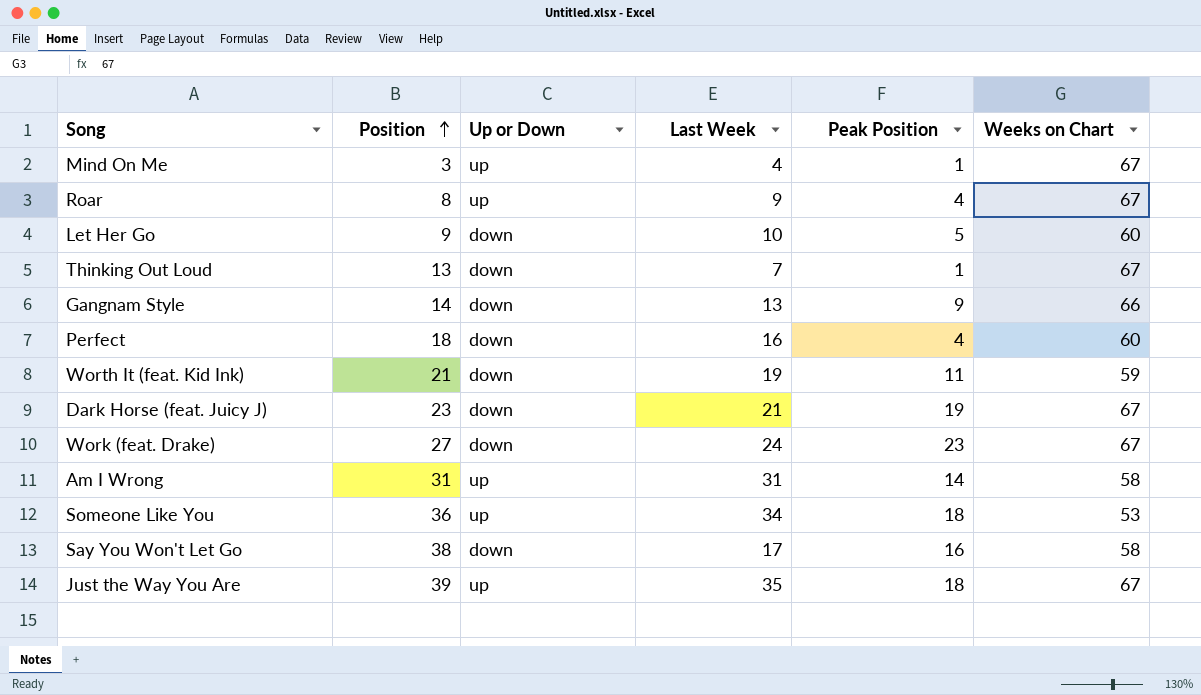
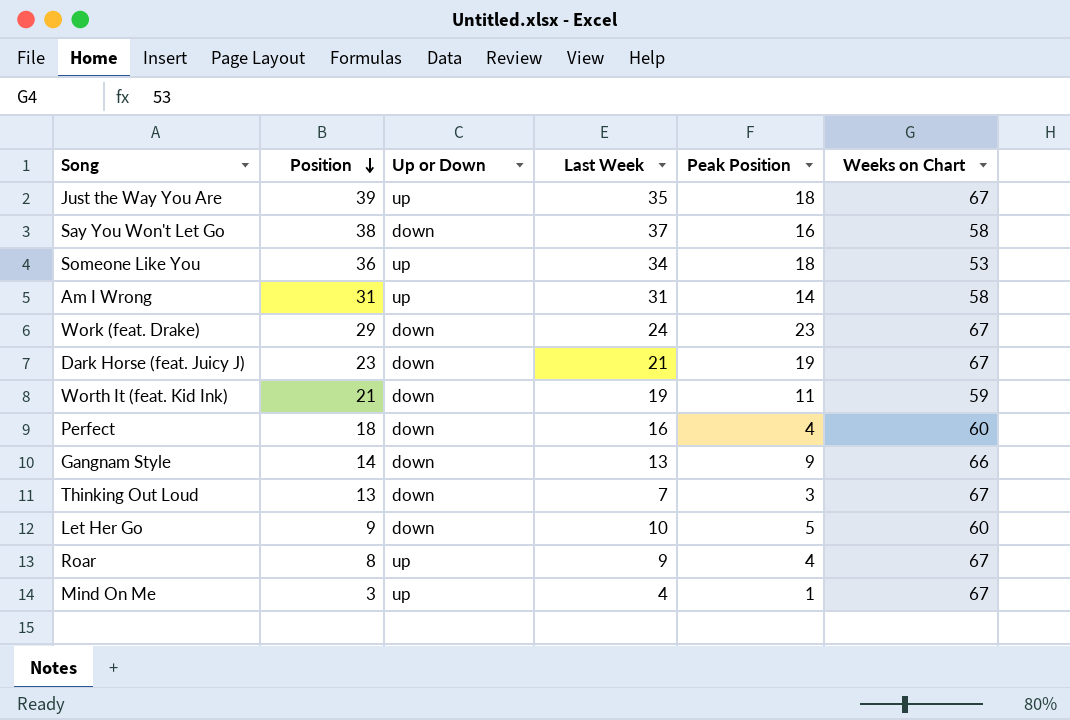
row order: Position ascending -> Position descending
Say You Won't Let Go | Last Week: 17 -> 37
Work (feat. Drake) | Position: 27 -> 29
Thinking Out Loud | Peak Position: 1 -> 3

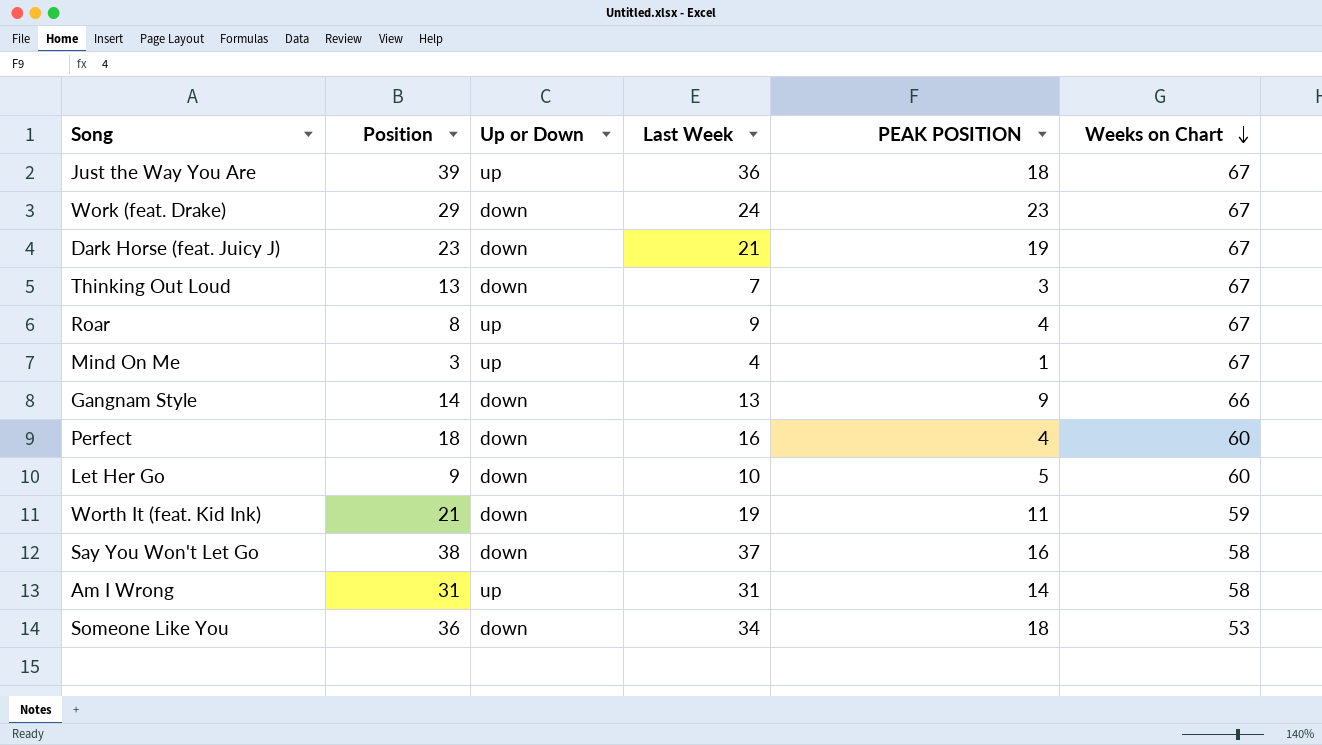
row order: Position descending -> Weeks on Chart descending
column name: Peak Position -> PEAK POSITION
Just the Way You Are | Last Week: 35 -> 36
Someone Like You | Up or Down: up -> down

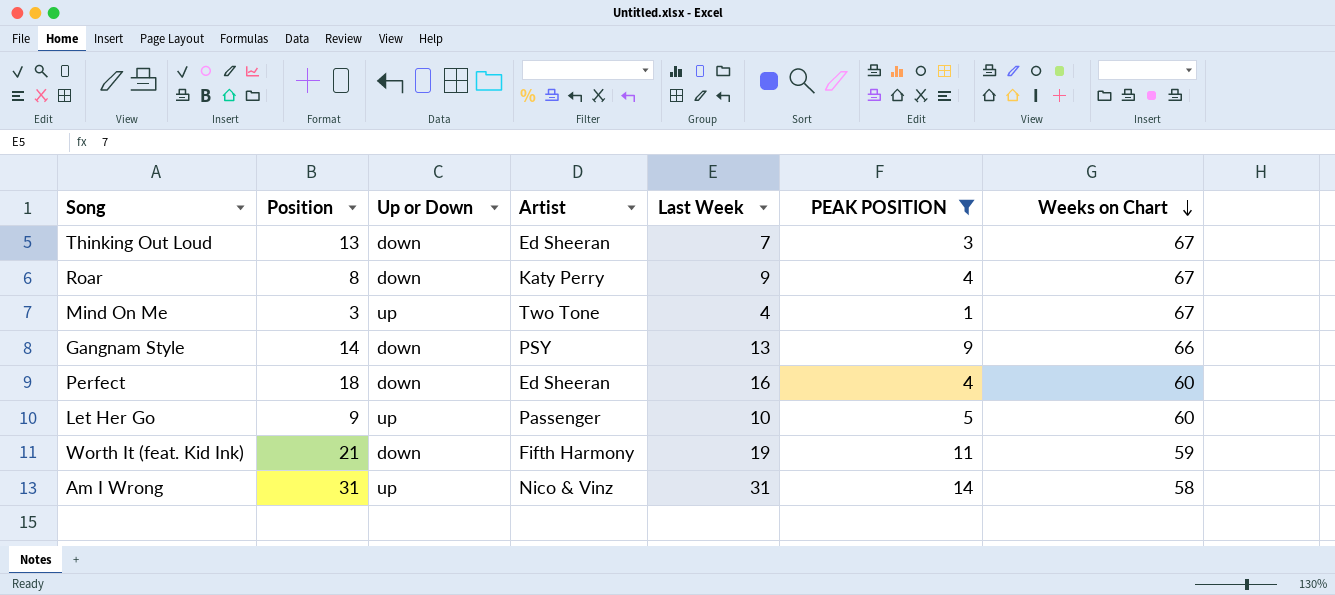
filter: none -> PEAK POSITION <= 14
column Artist | position: none -> 4
Roar | Up or Down: up -> down
Let Her Go | Up or Down: down -> up

